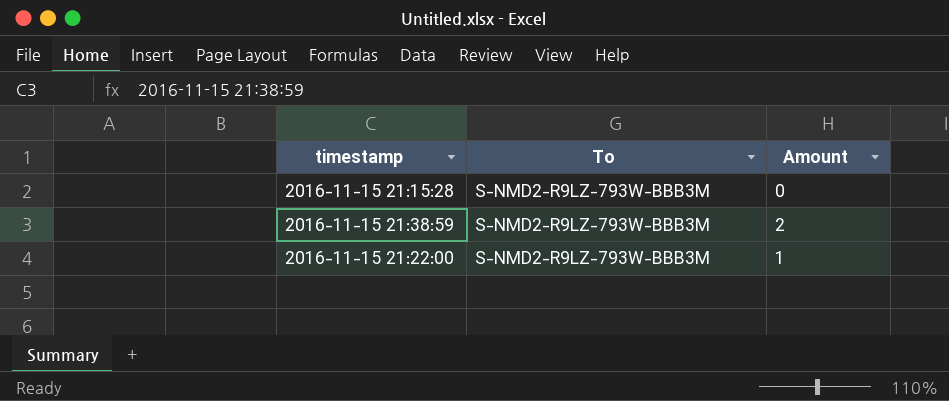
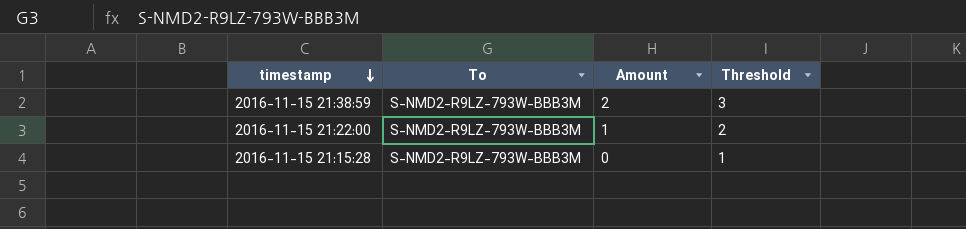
row order: none -> timestamp descending
column Threshold | formula: none -> [Amount] + 1

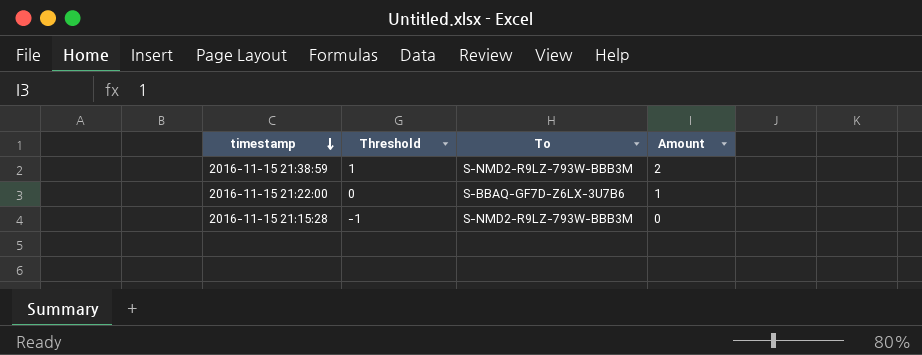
column Threshold | formula: [Amount] + 1 -> [Amount] - 1
column Threshold | position: 4 -> 2
2016-11-15 21:22:00 | To: S-NMD2-R9LZ-793W-BBB3M -> S-BBAQ-GF7D-Z6LX-3U7B6

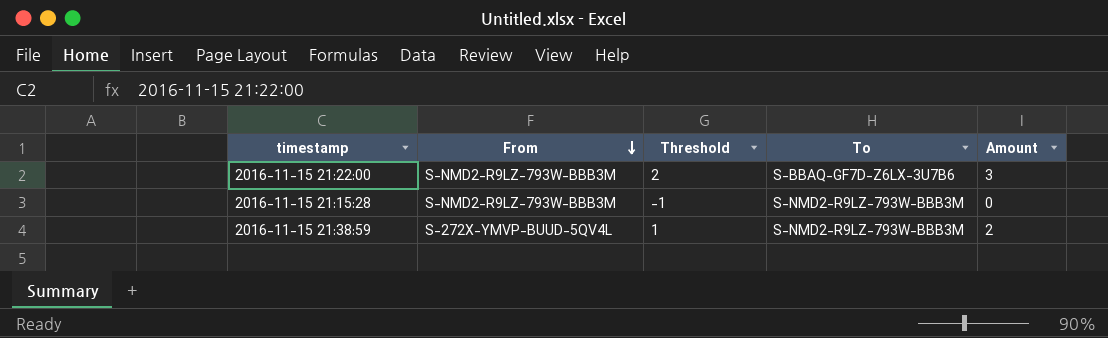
row order: timestamp descending -> From descending
column From | position: none -> 2
2016-11-15 21:22:00 | Threshold: 0 -> 2
2016-11-15 21:22:00 | Amount: 1 -> 3

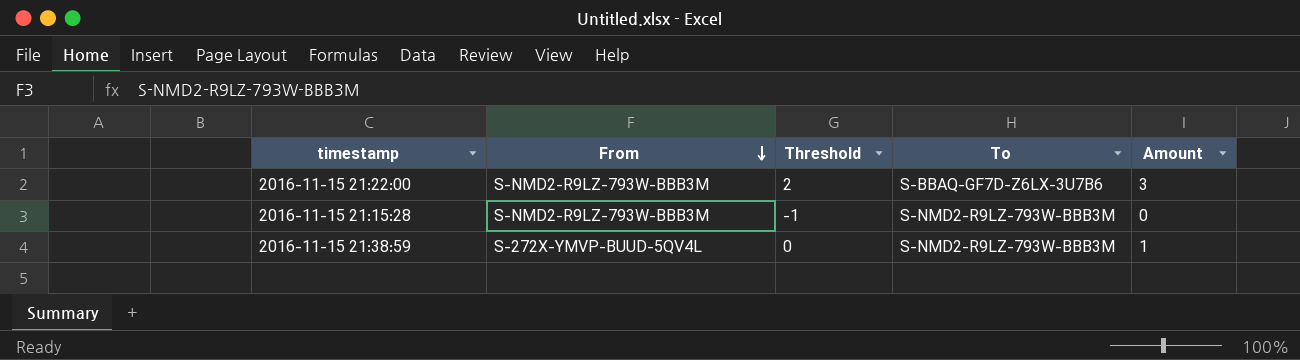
2016-11-15 21:38:59 | Threshold: 1 -> 0
2016-11-15 21:38:59 | Amount: 2 -> 1

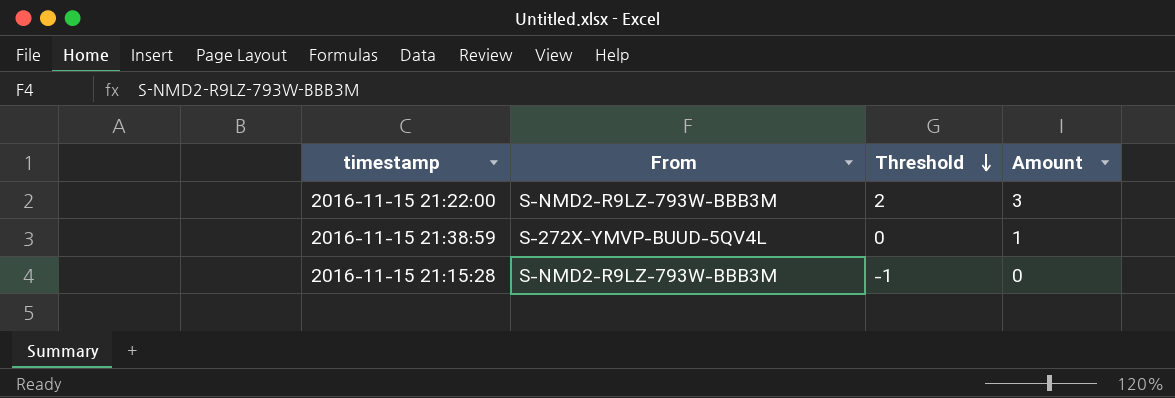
row order: From descending -> Threshold descending
column To | position: 4 -> none

